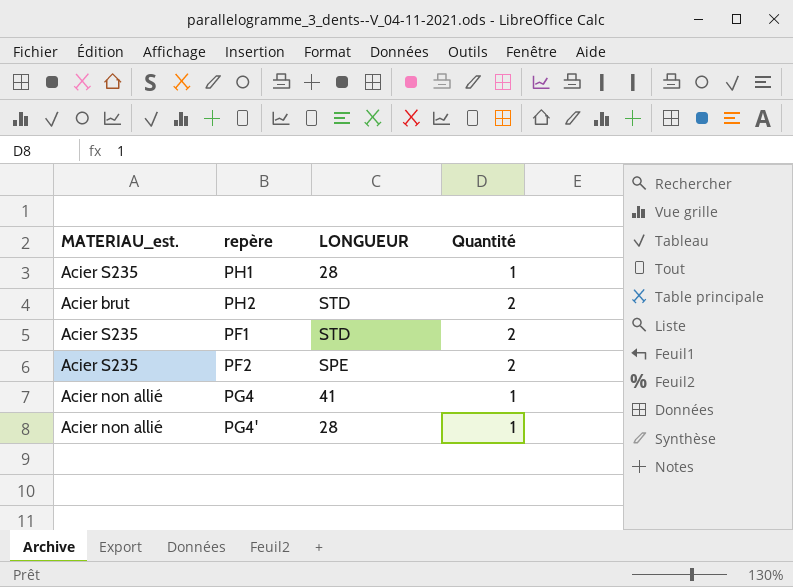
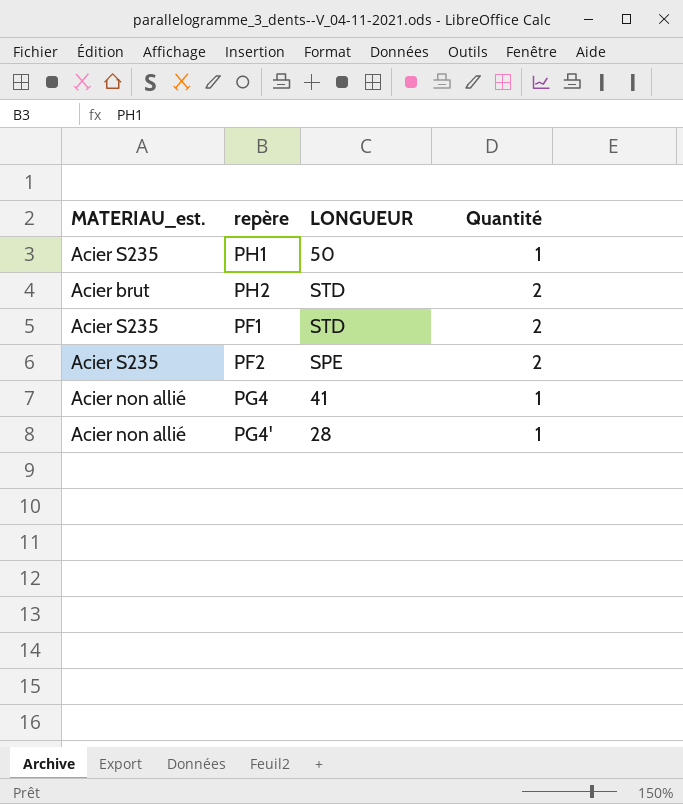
PH1 | LONGUEUR: 28 -> 50

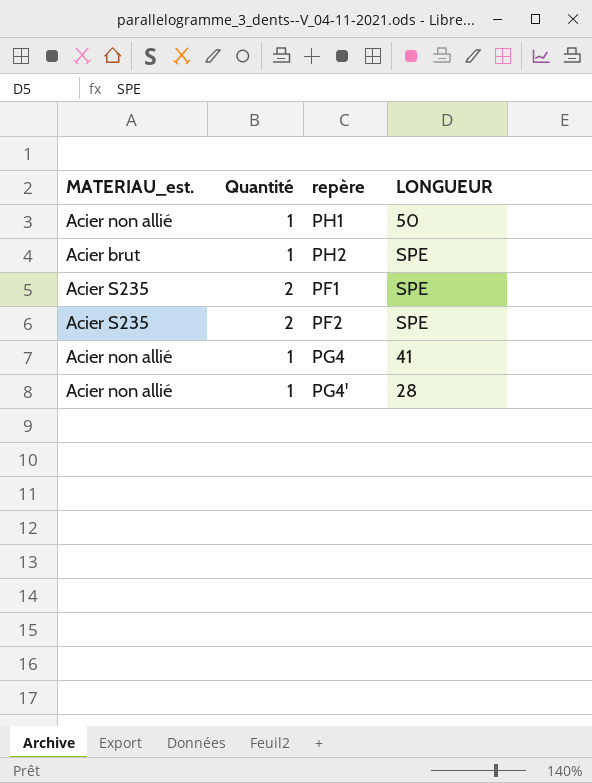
column Quantité | position: 4 -> 2
PH1 | MATERIAU_est.: Acier S235 -> Acier non allié
PH2 | Quantité: 2 -> 1
PH2 | LONGUEUR: STD -> SPE
PF1 | LONGUEUR: STD -> SPE

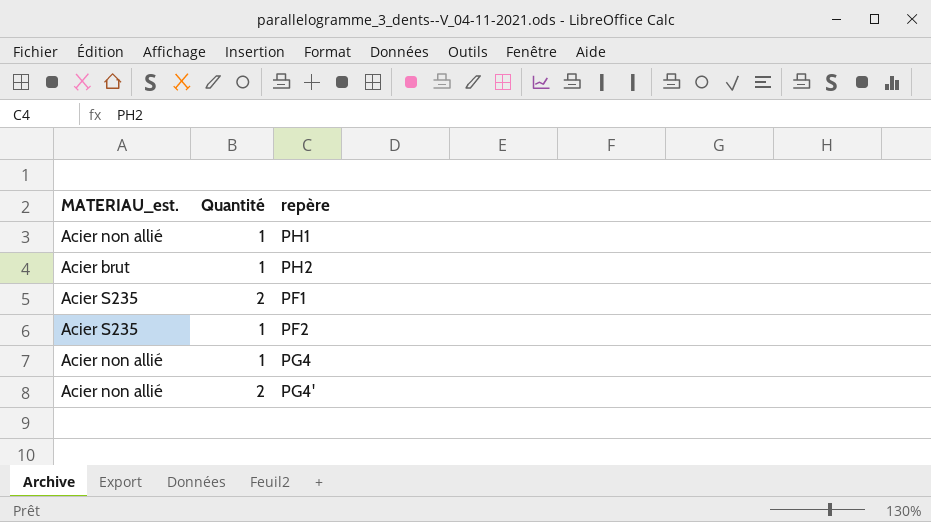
column LONGUEUR | position: 4 -> none
PF2 | Quantité: 2 -> 1
PG4' | Quantité: 1 -> 2

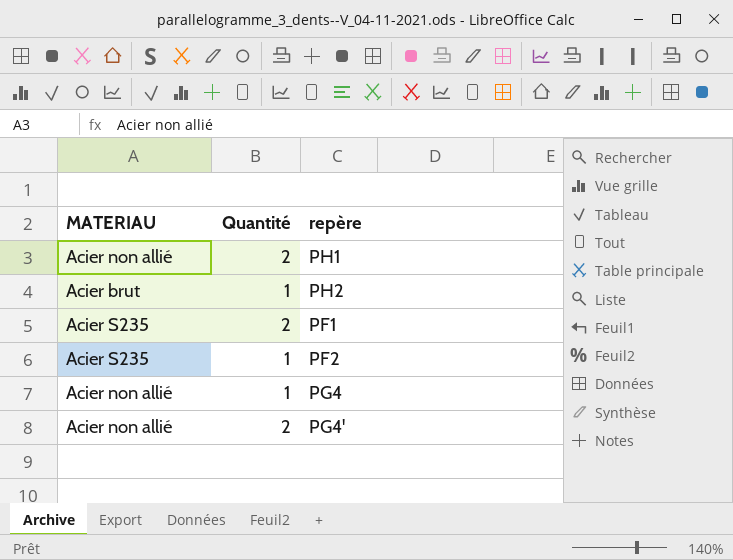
column name: MATERIAU_est. -> MATERIAU
PH1 | Quantité: 1 -> 2

